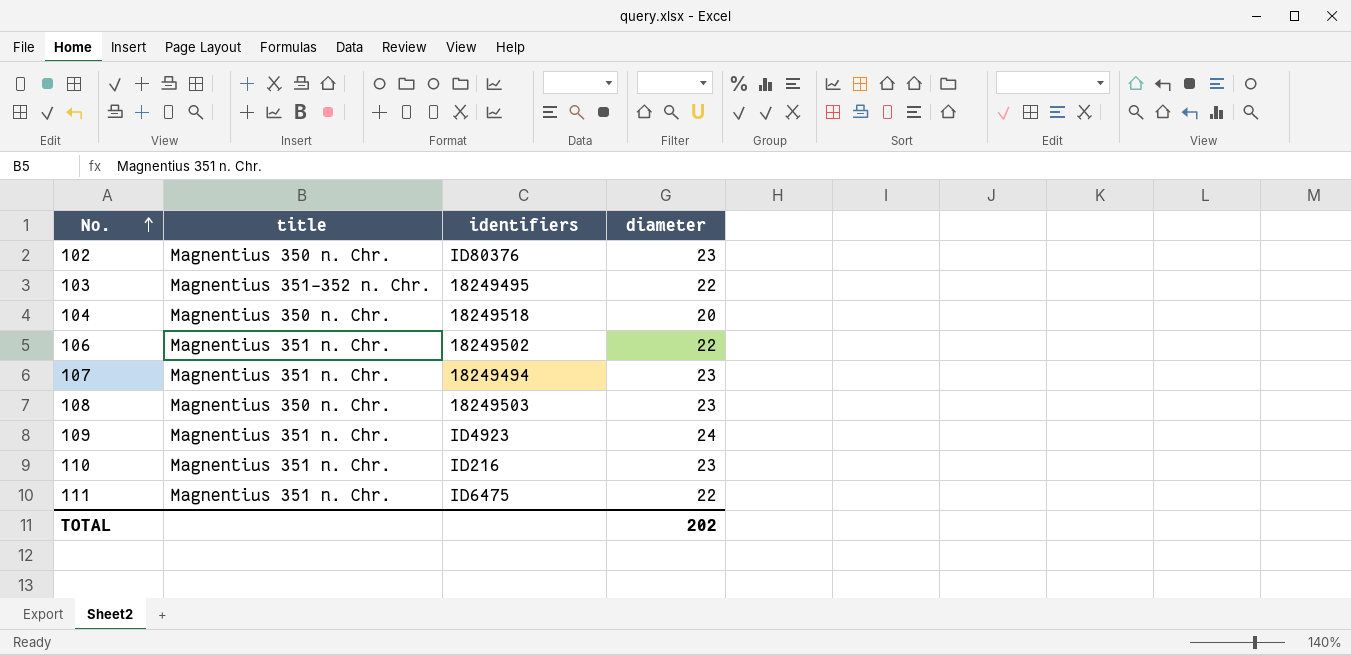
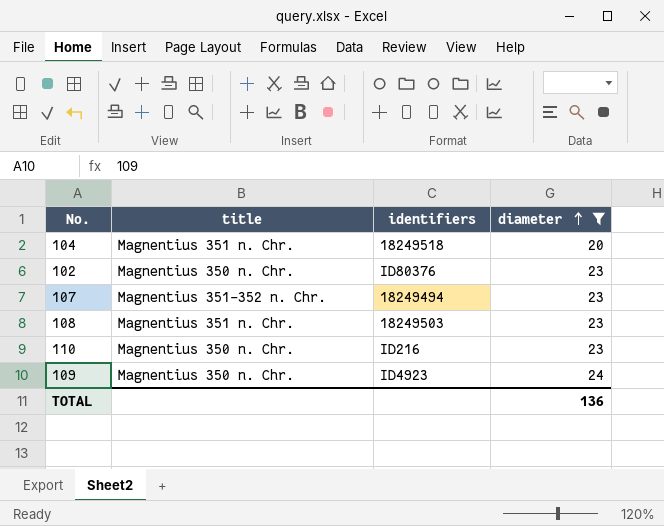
filter: none -> diameter != 22
row order: No. ascending -> diameter ascending
104 | title: Magnentius 350 n. Chr. -> Magnentius 351 n. Chr.
107 | title: Magnentius 351 n. Chr. -> Magnentius 351-352 n. Chr.
108 | title: Magnentius 350 n. Chr. -> Magnentius 351 n. Chr.
110 | title: Magnentius 351 n. Chr. -> Magnentius 350 n. Chr.
109 | title: Magnentius 351 n. Chr. -> Magnentius 350 n. Chr.
TOTAL | diameter: 202 -> 136

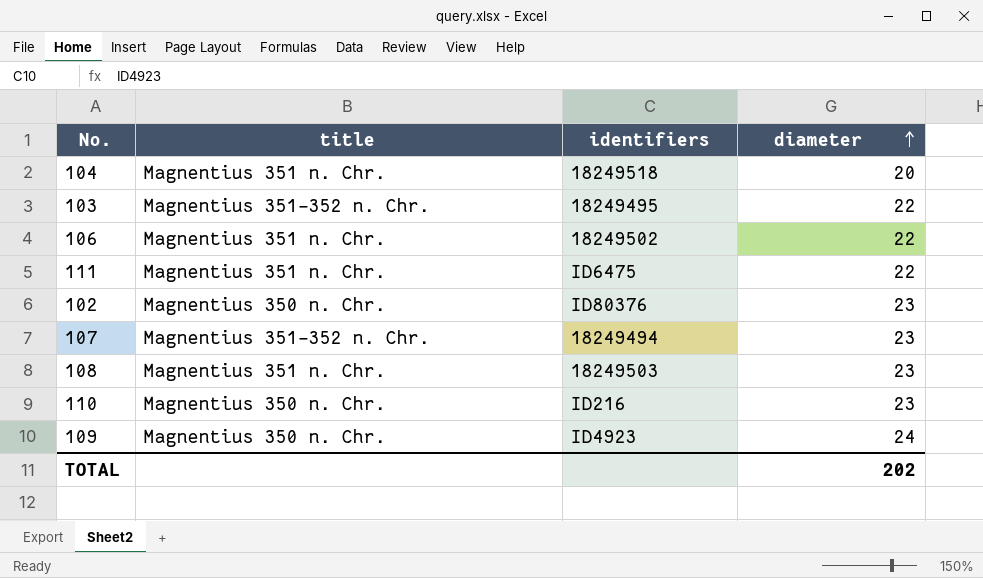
filter: diameter != 22 -> none
TOTAL | diameter: 136 -> 202

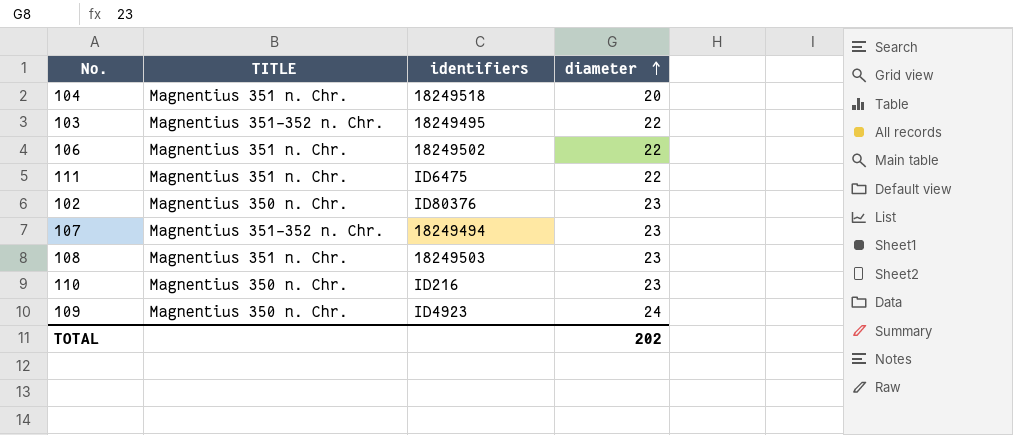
column name: title -> TITLE

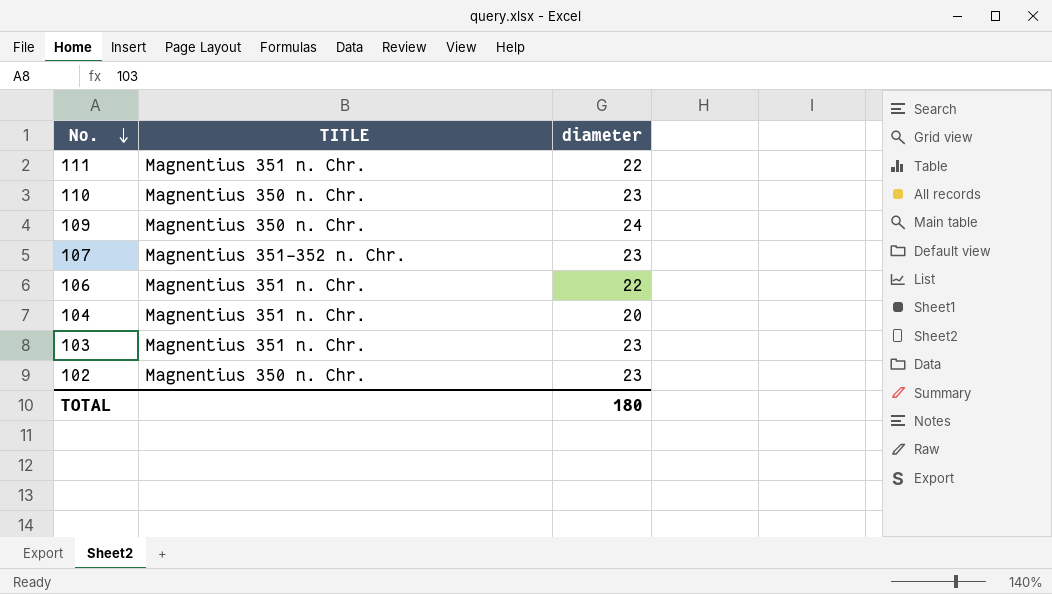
row order: diameter ascending -> No. descending
column identifiers | position: 3 -> none
row 108: Magnentius 351 n. Chr. | 18249503 | 23 -> none
103 | TITLE: Magnentius 351-352 n. Chr. -> Magnentius 351 n. Chr.
103 | diameter: 22 -> 23
TOTAL | diameter: 202 -> 180

